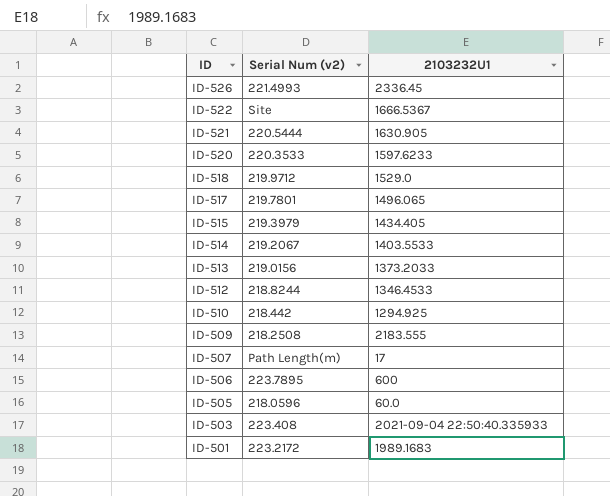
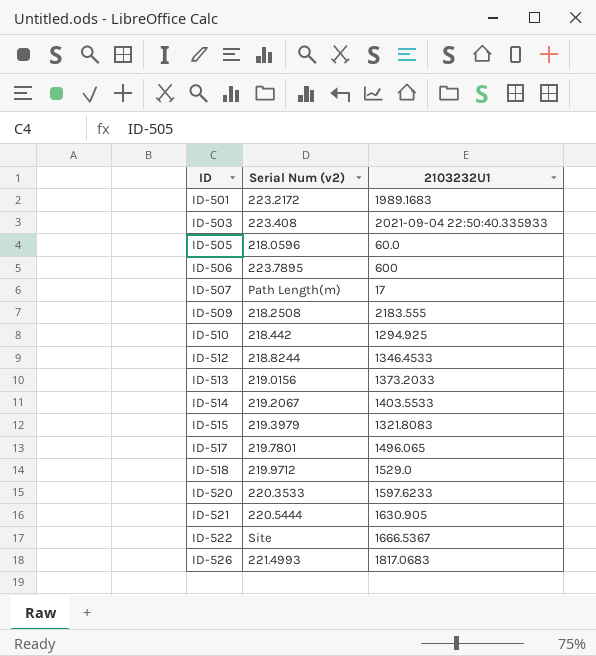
row order: ID descending -> ID ascending
ID-515 | 2103232U1: 1434.405 -> 1321.8083
ID-526 | 2103232U1: 2336.45 -> 1817.0683

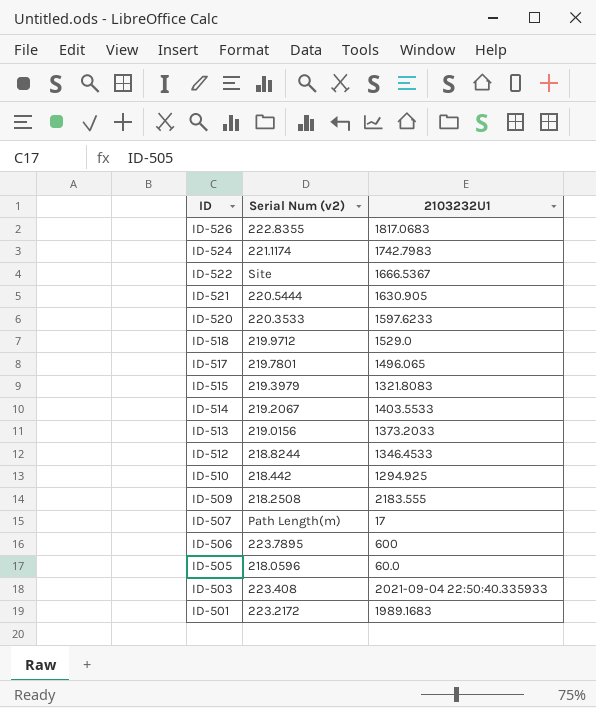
row order: ID ascending -> ID descending
ID-526 | Serial Num (v2): 221.4993 -> 222.8355
row ID-524: none -> 221.1174 | 1742.7983

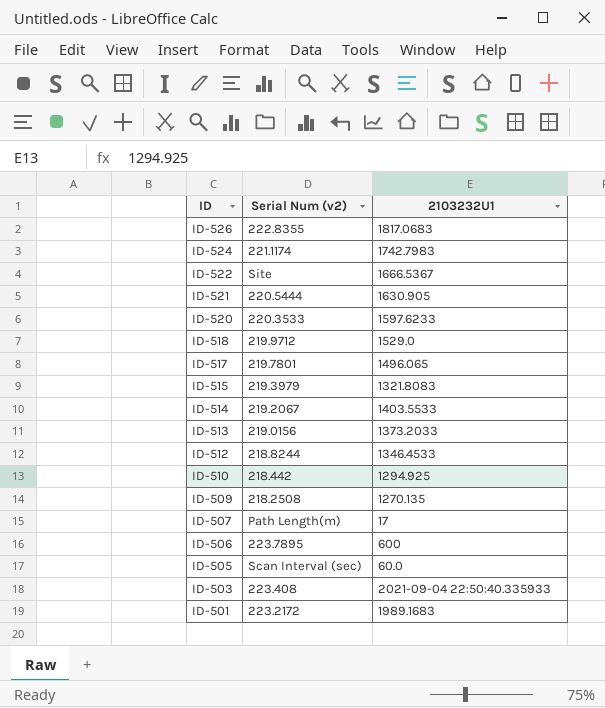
ID-509 | 2103232U1: 2183.555 -> 1270.135
ID-505 | Serial Num (v2): 218.0596 -> Scan Interval (sec)

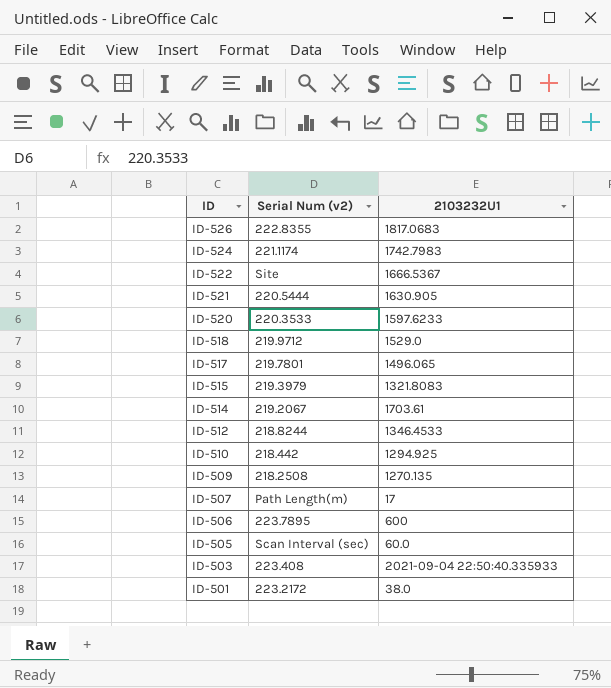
row ID-513: 219.0156 | 1373.2033 -> none
ID-514 | 2103232U1: 1403.5533 -> 1703.61
ID-501 | 2103232U1: 1989.1683 -> 38.0

